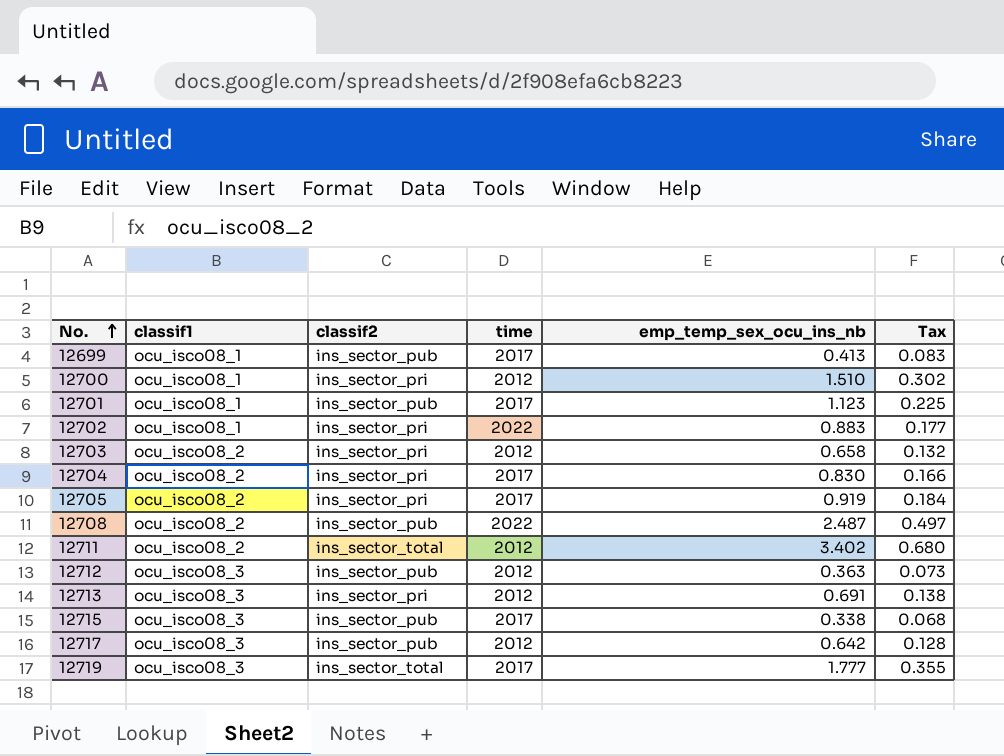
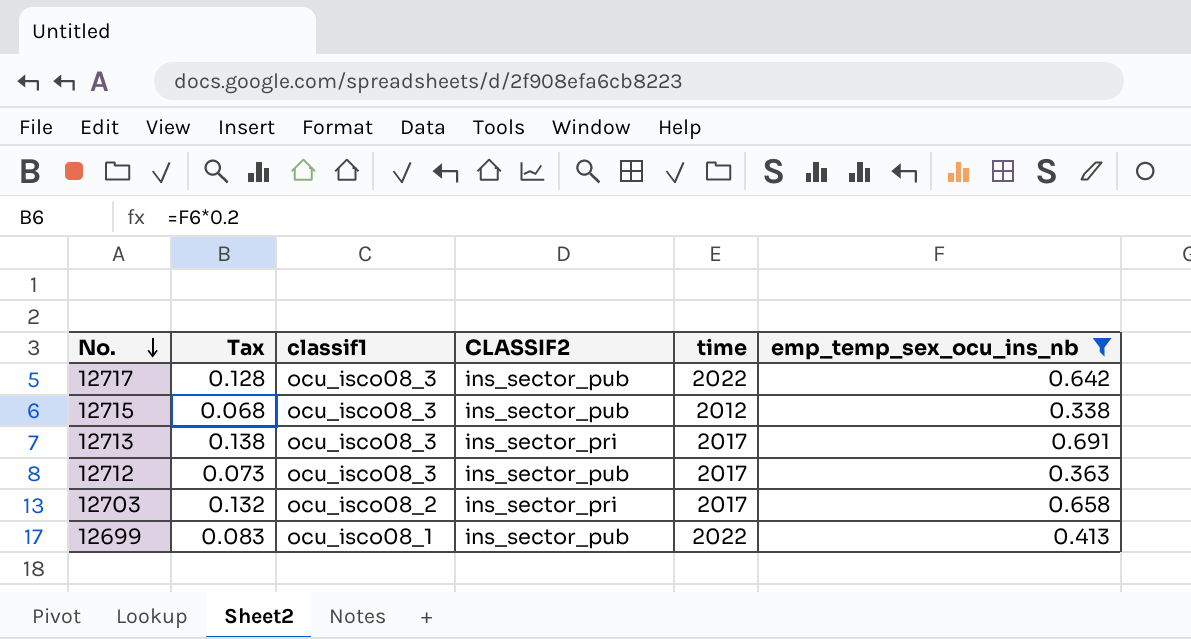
filter: none -> emp_temp_sex_ocu_ins_nb <= 0.691
row order: No. ascending -> No. descending
column Tax | position: 6 -> 2
column name: classif2 -> CLASSIF2
12717 | time: 2012 -> 2022
12715 | time: 2017 -> 2012
12713 | time: 2012 -> 2017
12712 | time: 2012 -> 2017
12703 | time: 2012 -> 2017
12699 | time: 2017 -> 2022

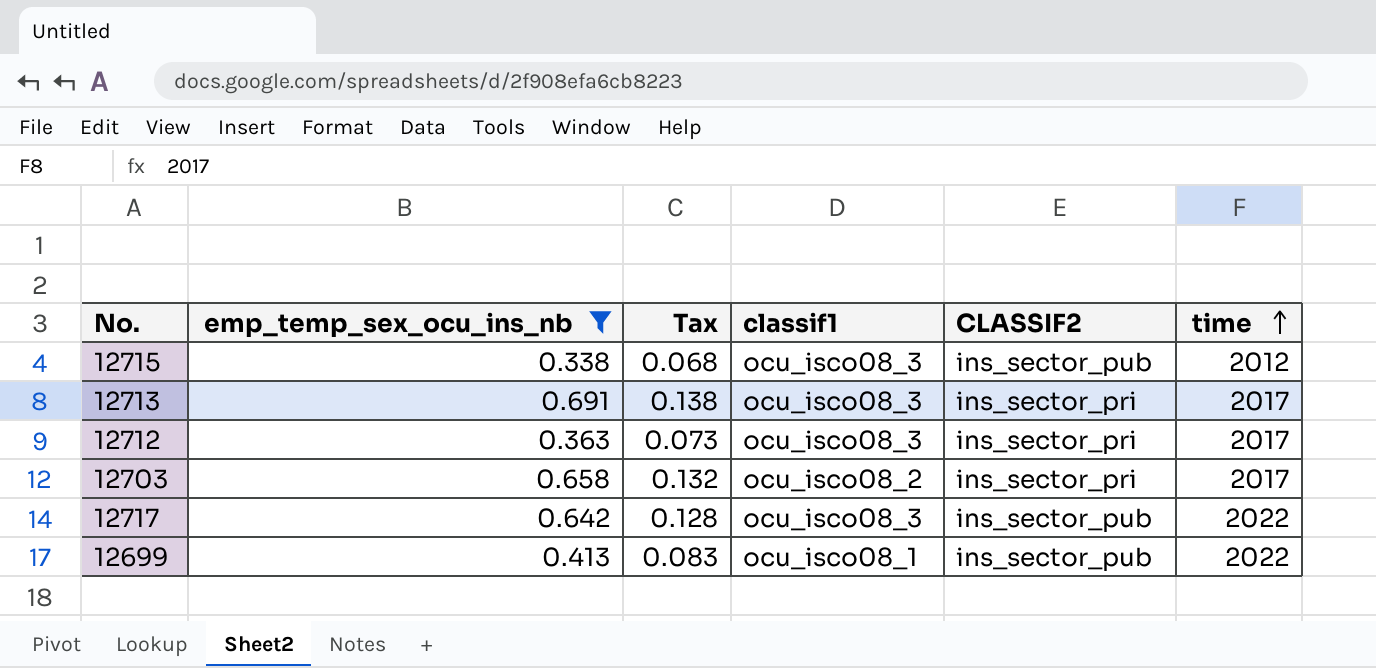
row order: No. descending -> time ascending
column emp_temp_sex_ocu_ins_nb | position: 6 -> 2
12712 | CLASSIF2: ins_sector_pub -> ins_sector_pri

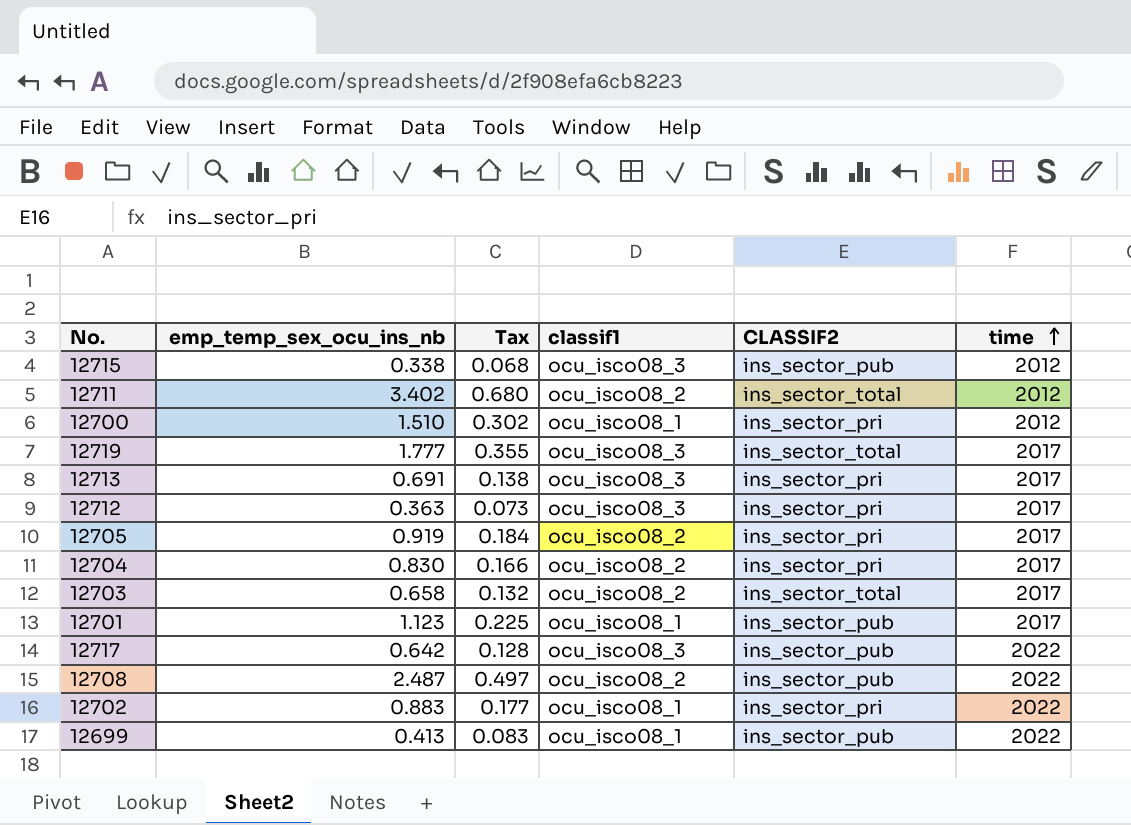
filter: emp_temp_sex_ocu_ins_nb <= 0.691 -> none
12703 | CLASSIF2: ins_sector_pri -> ins_sector_total

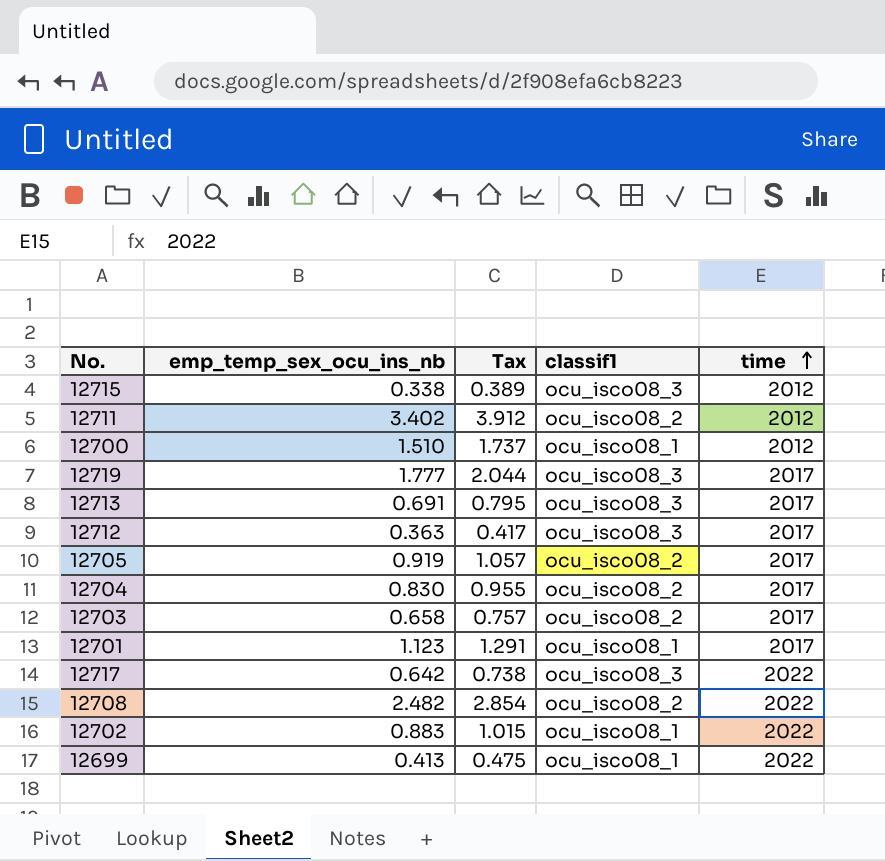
column CLASSIF2 | position: 5 -> none
column Tax | formula: [emp_temp_sex_ocu_ins_nb] * 0.2 -> [emp_temp_sex_ocu_ins_nb] * 1.15
12708 | emp_temp_sex_ocu_ins_nb: 2.487 -> 2.482

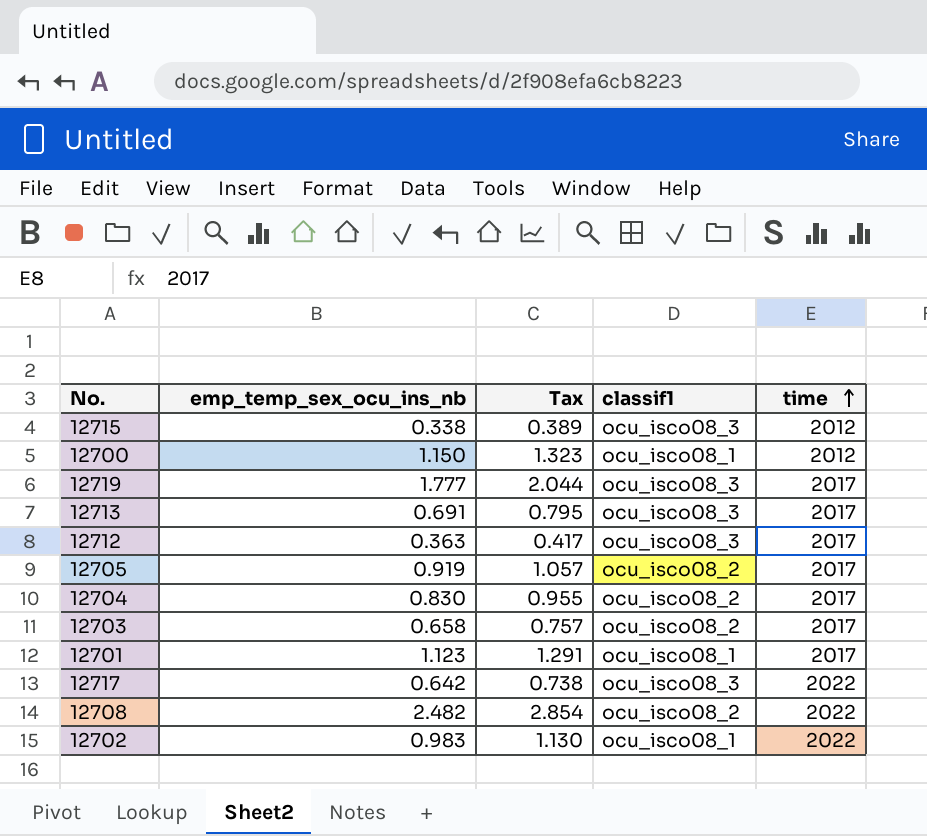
row 12711: 3.402 | 3.912 | ocu_isco08_2 | 2012 -> none
row 12699: 0.413 | 0.475 | ocu_isco08_1 | 2022 -> none
12700 | emp_temp_sex_ocu_ins_nb: 1.510 -> 1.150
12700 | Tax: 1.737 -> 1.323
12702 | emp_temp_sex_ocu_ins_nb: 0.883 -> 0.983
12702 | Tax: 1.015 -> 1.130

